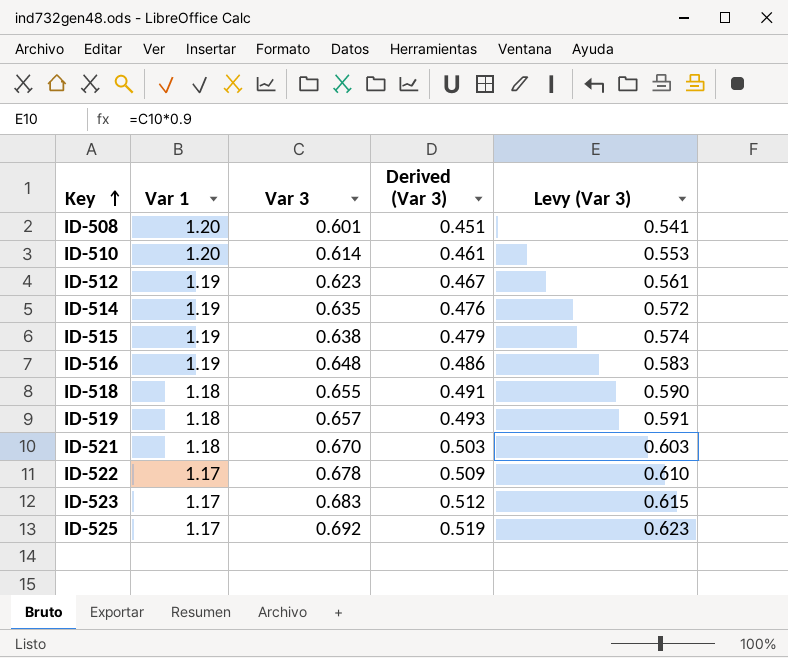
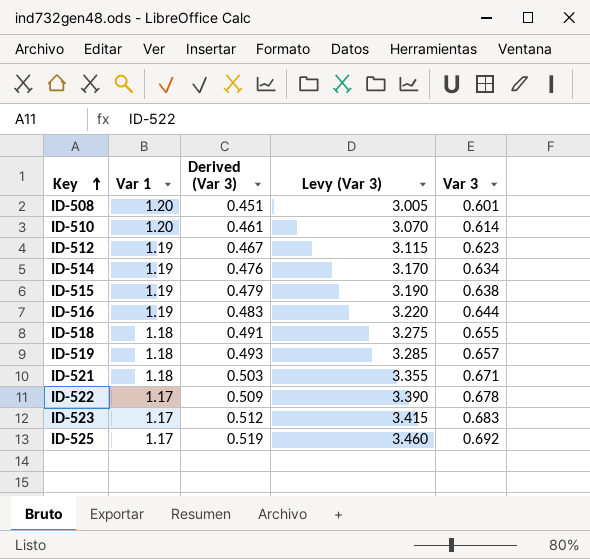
column Levy (Var 3) | formula: [Var 3] * 0.9 -> [Var 3] * 5
column Var 3 | position: 3 -> 5
ID-514 | Var 3: 0.635 -> 0.634
ID-516 | Derived (Var 3): 0.486 -> 0.483
ID-516 | Var 3: 0.648 -> 0.644
ID-521 | Var 3: 0.670 -> 0.671

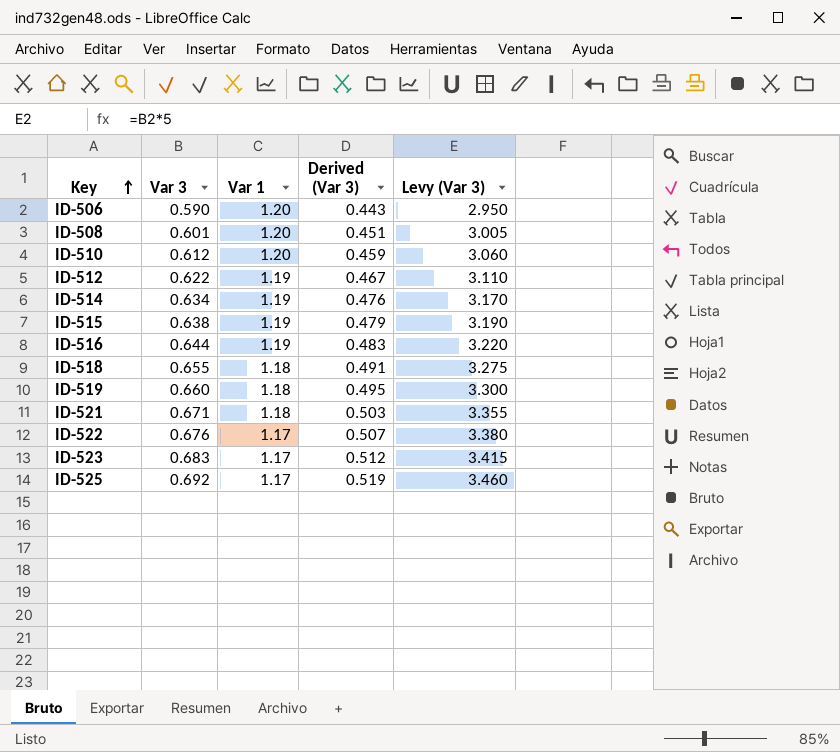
column Var 3 | position: 5 -> 2
row ID-506: none -> 0.590 | 1.20 | 0.443 | 2.950
ID-510 | Var 3: 0.614 -> 0.612
ID-510 | Derived (Var 3): 0.461 -> 0.459
ID-510 | Levy (Var 3): 3.070 -> 3.060
ID-512 | Var 3: 0.623 -> 0.622
ID-512 | Levy (Var 3): 3.115 -> 3.110
ID-519 | Var 3: 0.657 -> 0.660
ID-519 | Derived (Var 3): 0.493 -> 0.495
ID-519 | Levy (Var 3): 3.285 -> 3.300
ID-522 | Var 3: 0.678 -> 0.676
ID-522 | Derived (Var 3): 0.509 -> 0.507
ID-522 | Levy (Var 3): 3.390 -> 3.380

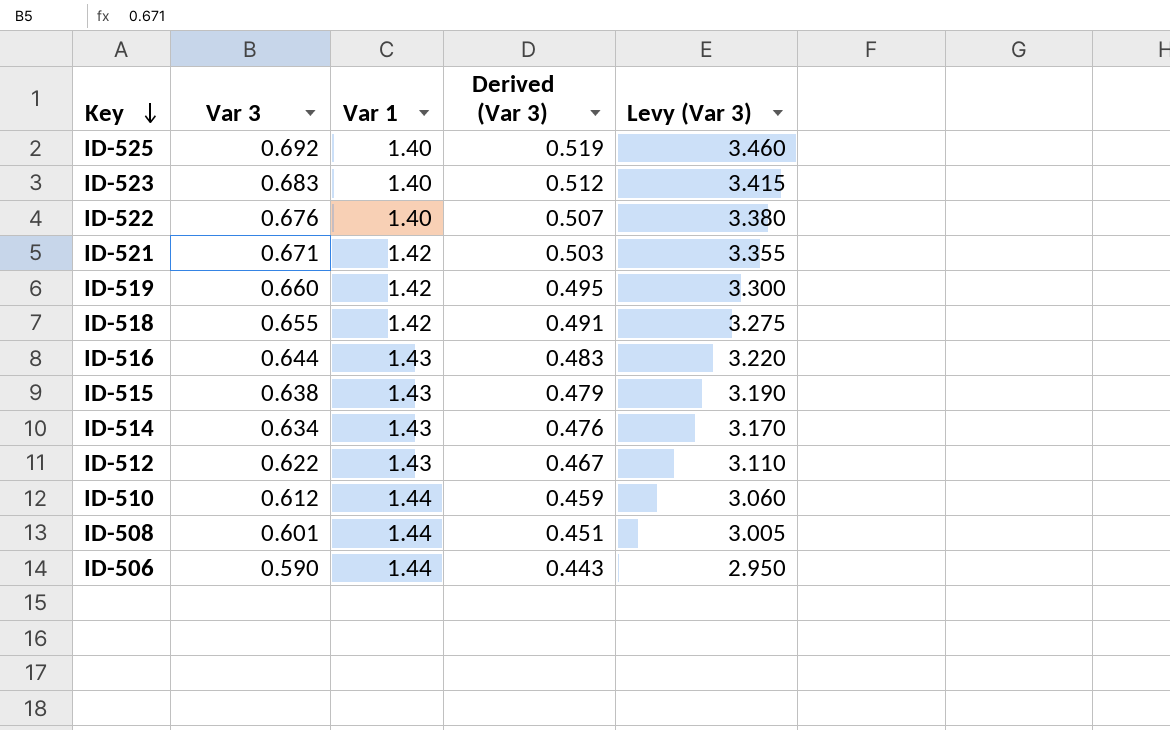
row order: Key ascending -> Key descending
ID-525 | Var 1: 1.17 -> 1.40
ID-523 | Var 1: 1.17 -> 1.40
ID-522 | Var 1: 1.17 -> 1.40
ID-521 | Var 1: 1.18 -> 1.42
ID-519 | Var 1: 1.18 -> 1.42
ID-518 | Var 1: 1.18 -> 1.42
ID-516 | Var 1: 1.19 -> 1.43
ID-515 | Var 1: 1.19 -> 1.43
ID-514 | Var 1: 1.19 -> 1.43
ID-512 | Var 1: 1.19 -> 1.43
ID-510 | Var 1: 1.20 -> 1.44
ID-508 | Var 1: 1.20 -> 1.44
ID-506 | Var 1: 1.20 -> 1.44

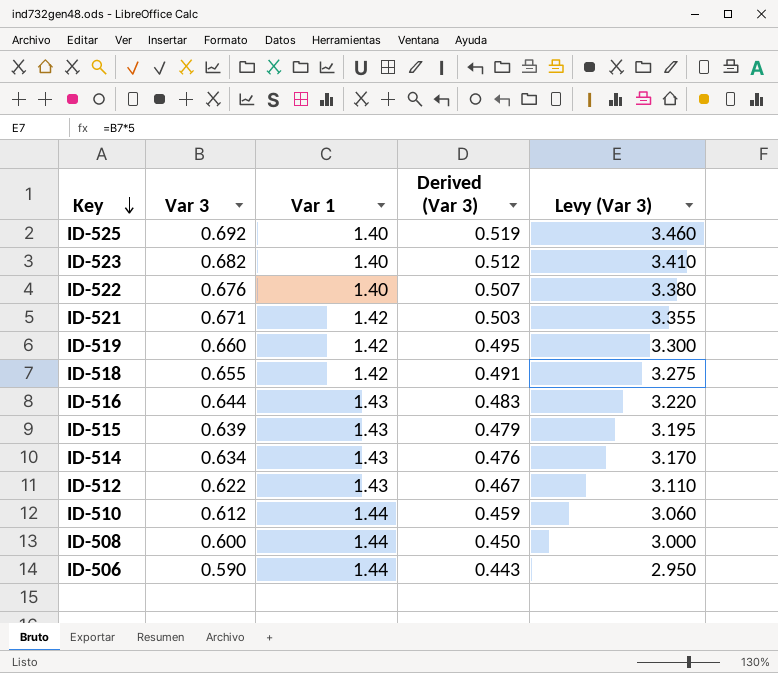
ID-523 | Var 3: 0.683 -> 0.682
ID-523 | Levy (Var 3): 3.415 -> 3.410
ID-515 | Var 3: 0.638 -> 0.639
ID-515 | Levy (Var 3): 3.190 -> 3.195
ID-508 | Var 3: 0.601 -> 0.600
ID-508 | Derived (Var 3): 0.451 -> 0.450
ID-508 | Levy (Var 3): 3.005 -> 3.000

